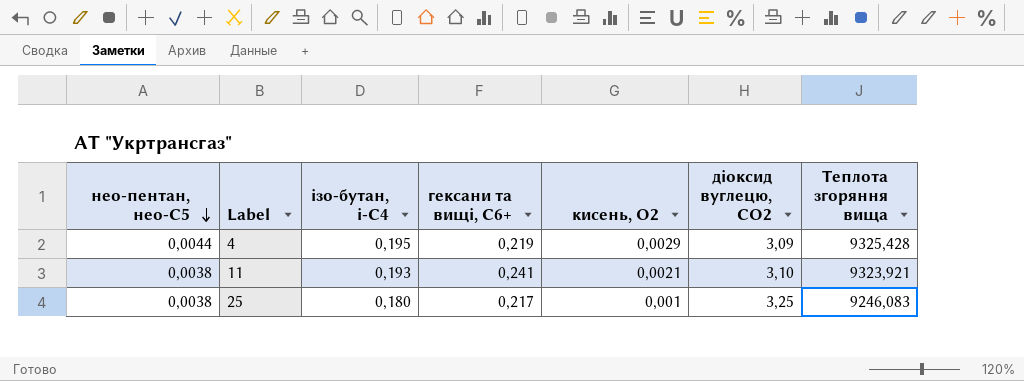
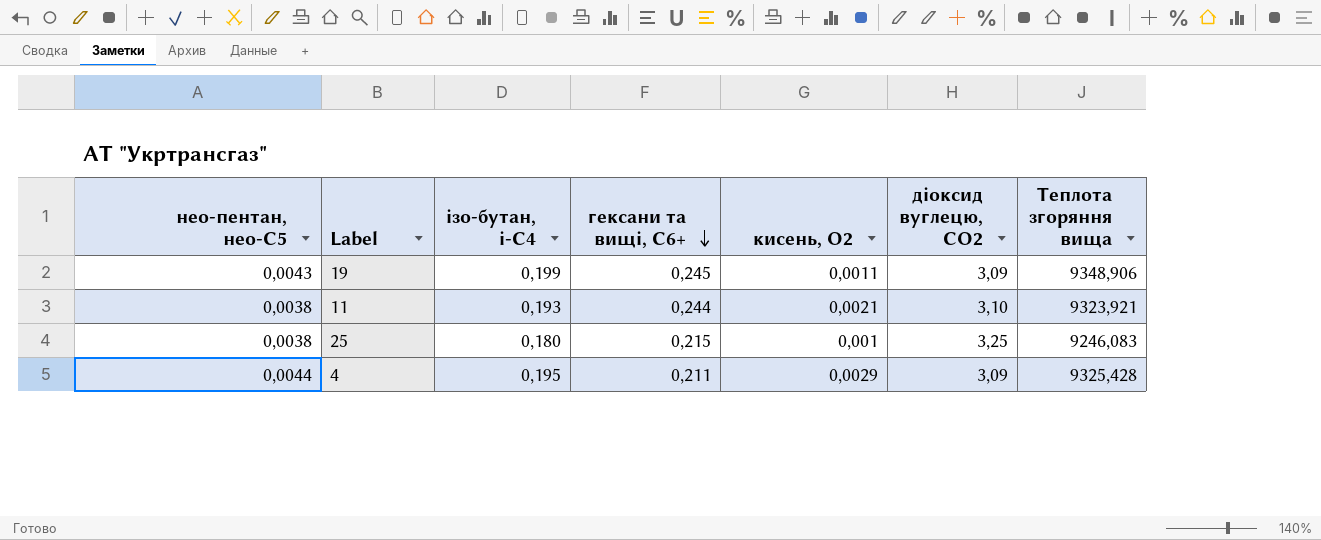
row order: нео-пентан, нео-С5 descending -> гексани та вищі, С6+ descending
row 19: none -> 0,0043 | 0,199 | 0,245 | 0,0011 | 3,09 | 9348,906
11 | гексани та вищі, С6+: 0,241 -> 0,244
25 | гексани та вищі, С6+: 0,217 -> 0,215
4 | гексани та вищі, С6+: 0,219 -> 0,211

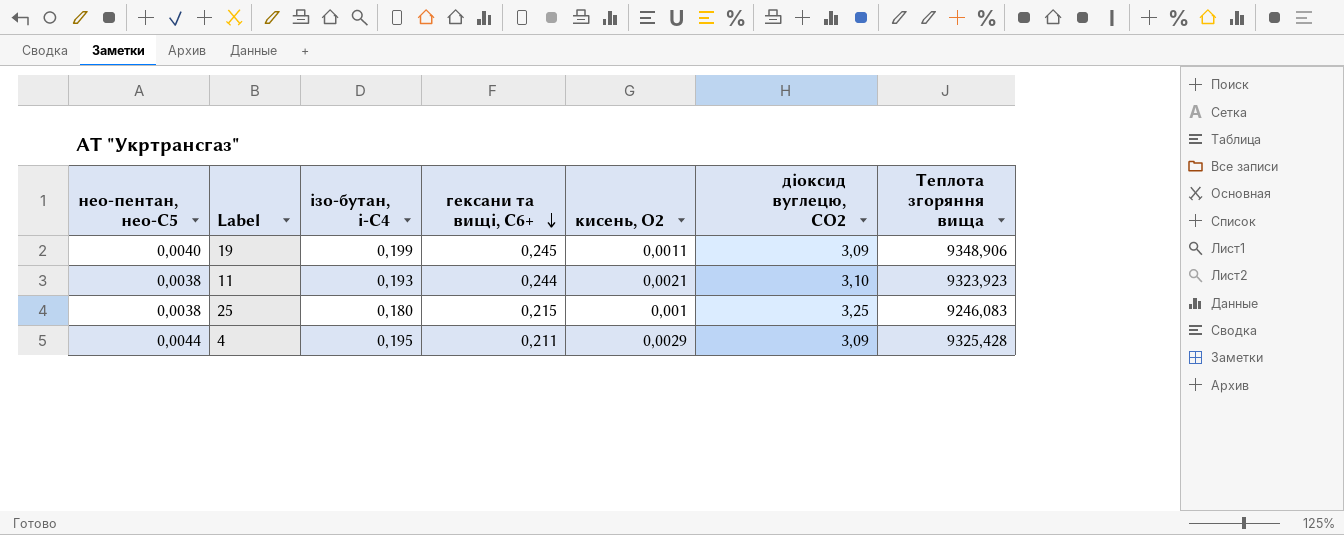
19 | нео-пентан, нео-С5: 0,0043 -> 0,0040
11 | Теплота згоряння вища: 9323,921 -> 9323,923

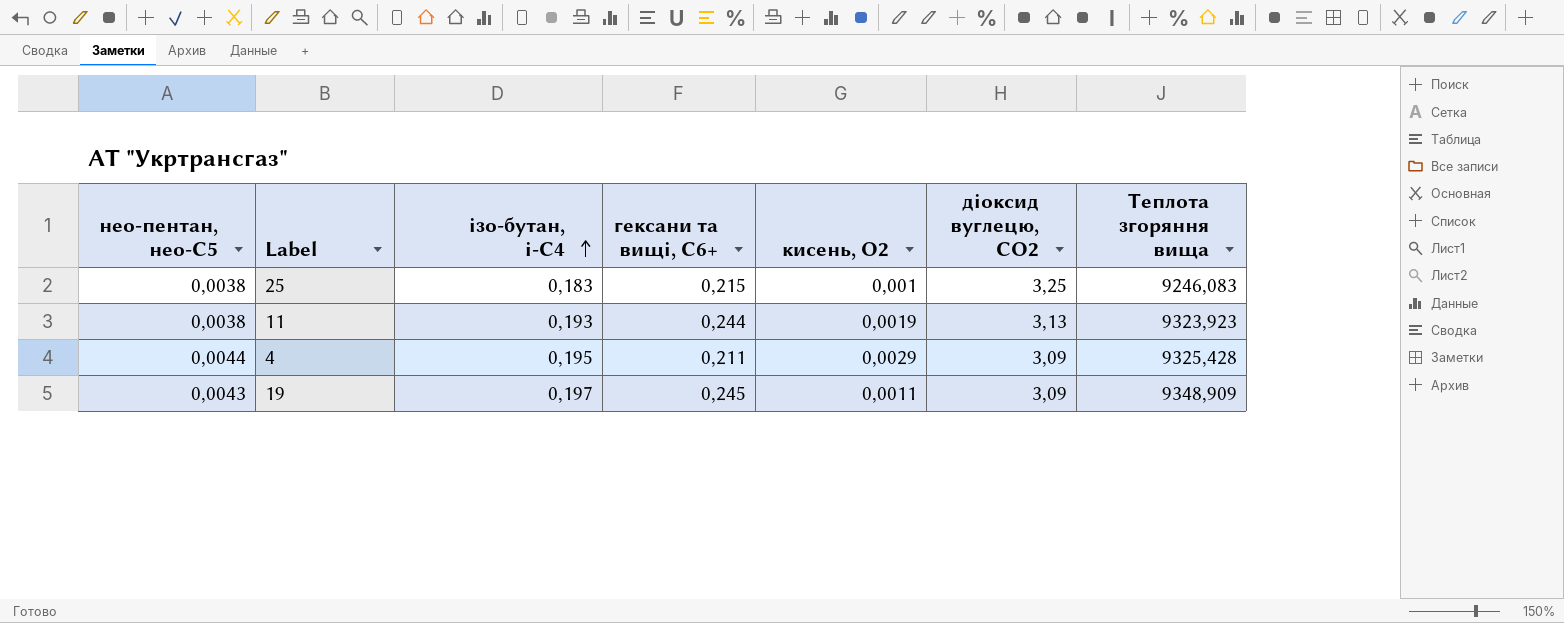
row order: гексани та вищі, С6+ descending -> ізо-бутан, і-С4 ascending
25 | ізо-бутан, і-С4: 0,180 -> 0,183
11 | кисень, О2: 0,0021 -> 0,0019
11 | діоксид вуглецю, CО2: 3,10 -> 3,13
19 | нео-пентан, нео-С5: 0,0040 -> 0,0043
19 | ізо-бутан, і-С4: 0,199 -> 0,197
19 | Теплота згоряння вища: 9348,906 -> 9348,909

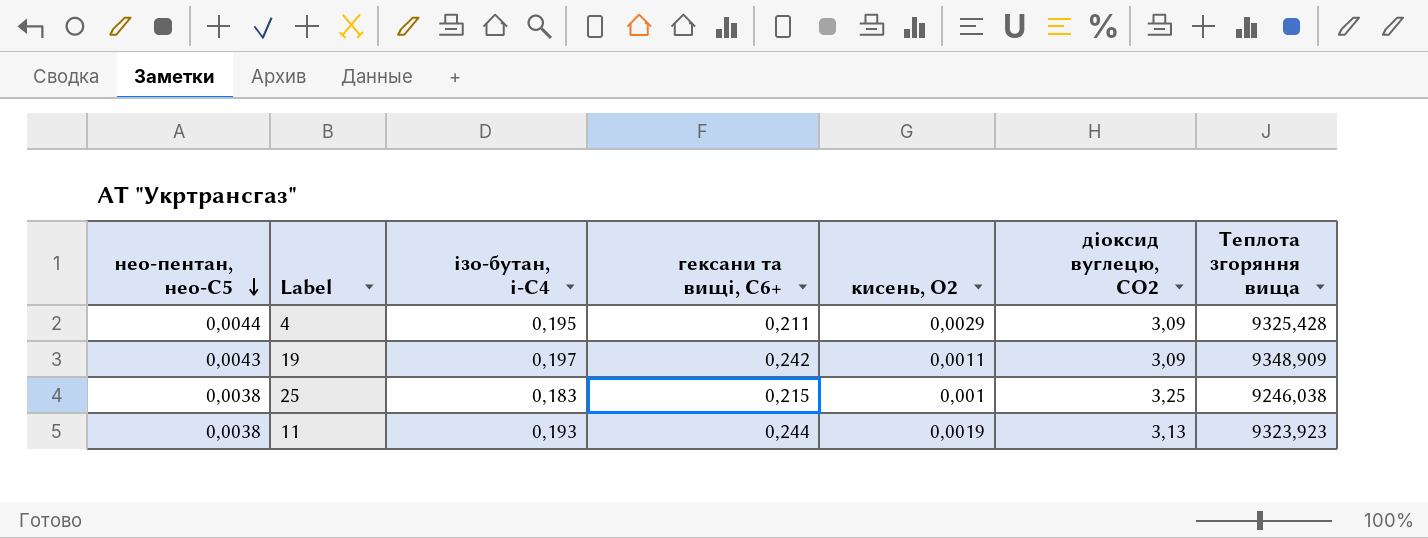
row order: ізо-бутан, і-С4 ascending -> нео-пентан, нео-С5 descending
19 | гексани та вищі, С6+: 0,245 -> 0,242
25 | Теплота згоряння вища: 9246,083 -> 9246,038

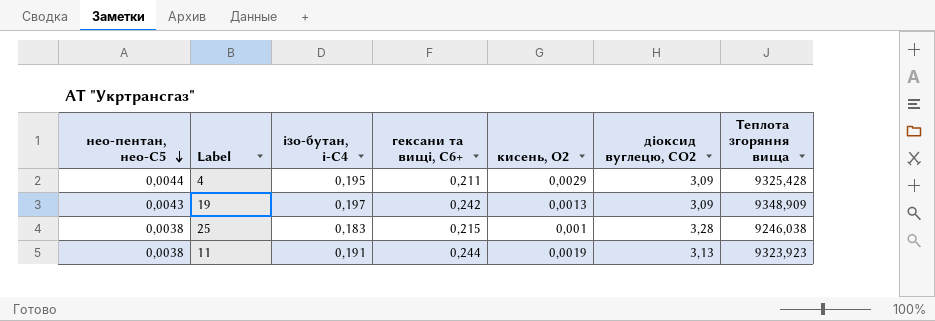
19 | кисень, О2: 0,0011 -> 0,0013
25 | діоксид вуглецю, CО2: 3,25 -> 3,28
11 | ізо-бутан, і-С4: 0,193 -> 0,191

